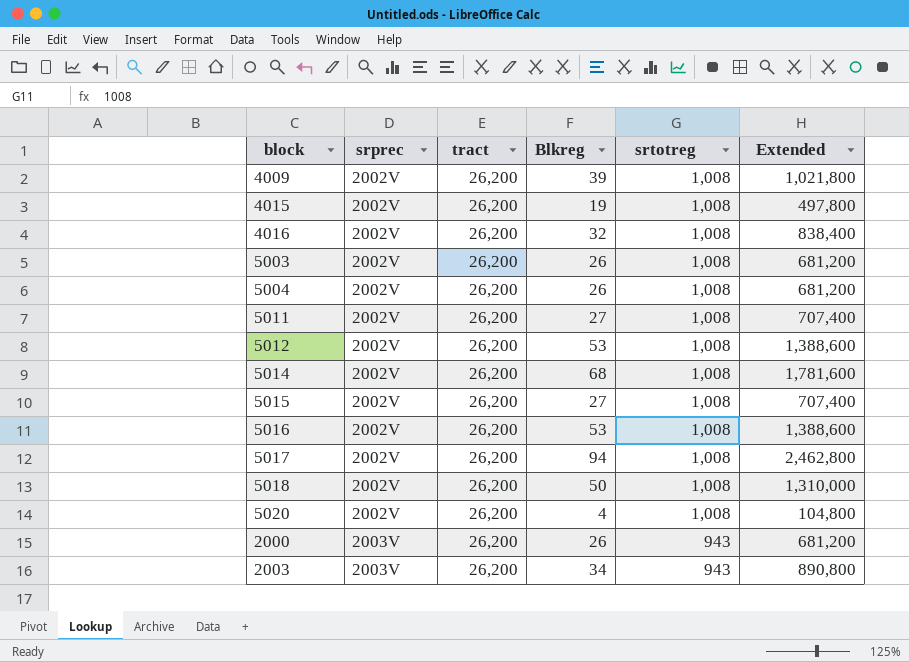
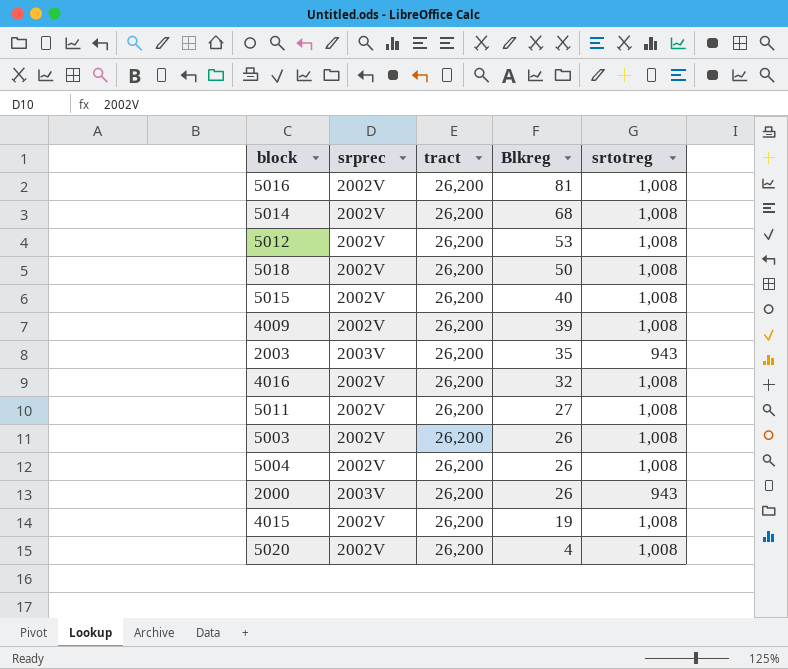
row order: srprec ascending -> Blkreg descending
column Extended | formula: [tract] * [Blkreg] -> none
row 5017: 2002V | 26,200 | 94 | 1,008 | 2,462,800 -> none
5016 | Blkreg: 53 -> 81
5015 | Blkreg: 27 -> 40
2003 | Blkreg: 34 -> 35

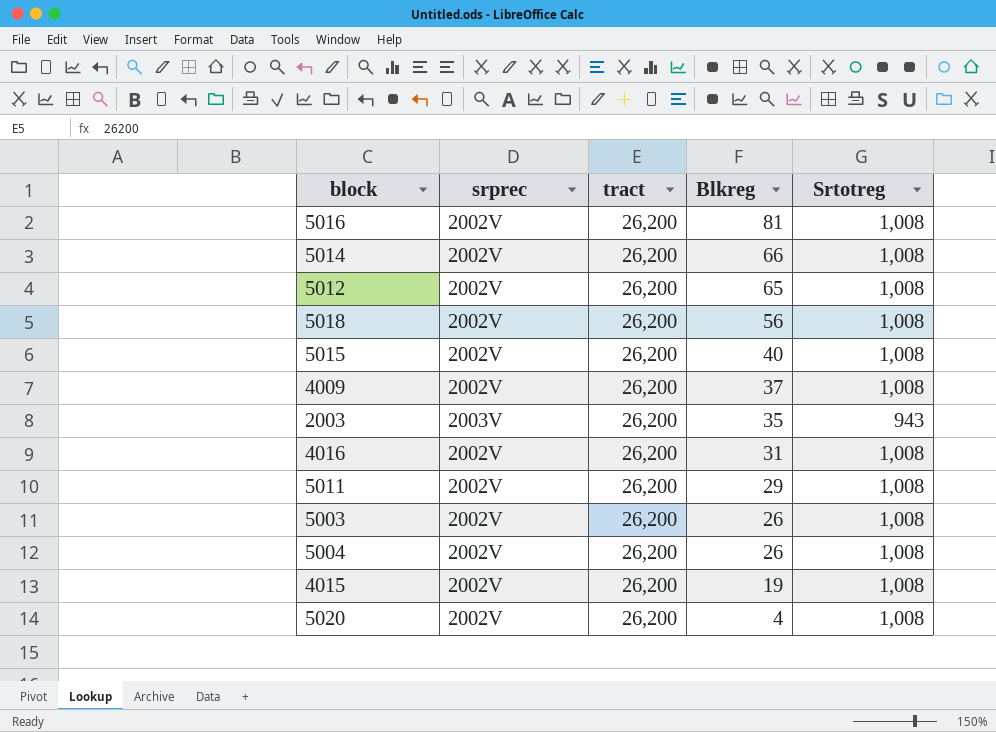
column name: srtotreg -> Srtotreg
row 2000: 2003V | 26,200 | 26 | 943 -> none
5014 | Blkreg: 68 -> 66
5012 | Blkreg: 53 -> 65
5018 | Blkreg: 50 -> 56
4009 | Blkreg: 39 -> 37
4016 | Blkreg: 32 -> 31
5011 | Blkreg: 27 -> 29

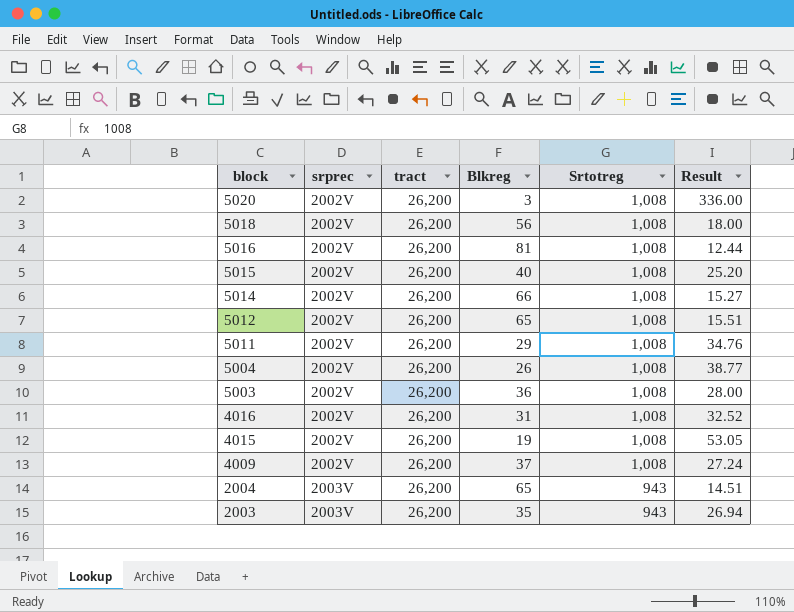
row order: Blkreg descending -> block descending
column Result | formula: none -> [Srtotreg] / [Blkreg]
5020 | Blkreg: 4 -> 3
5003 | Blkreg: 26 -> 36
row 2004: none -> 2003V | 26,200 | 65 | 943 | 14.51

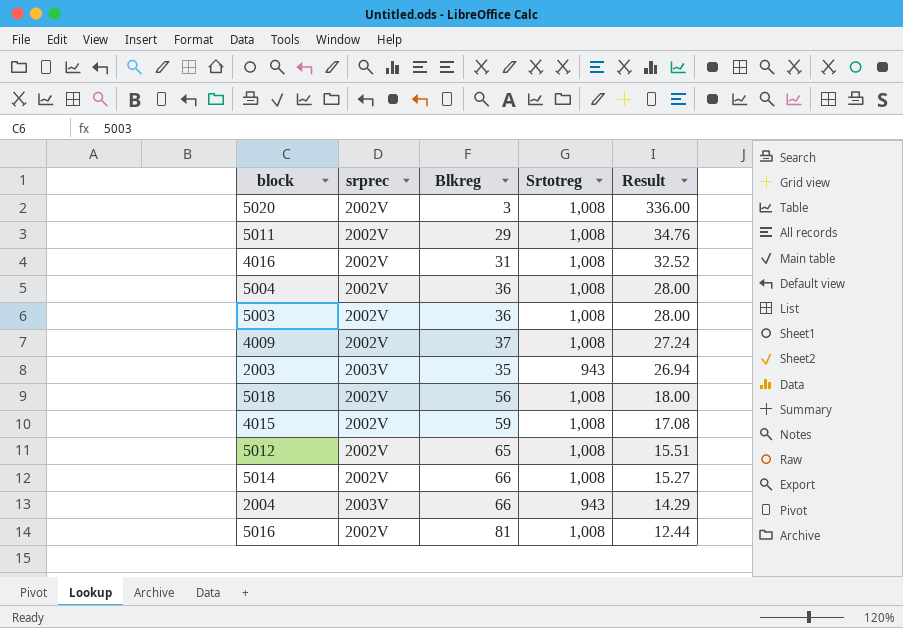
row order: block descending -> Result descending
column tract | position: 3 -> none
row 5015: 2002V | 26,200 | 40 | 1,008 | 25.20 -> none
5004 | Blkreg: 26 -> 36
5004 | Result: 38.77 -> 28.00
4015 | Blkreg: 19 -> 59
4015 | Result: 53.05 -> 17.08
2004 | Blkreg: 65 -> 66
2004 | Result: 14.51 -> 14.29

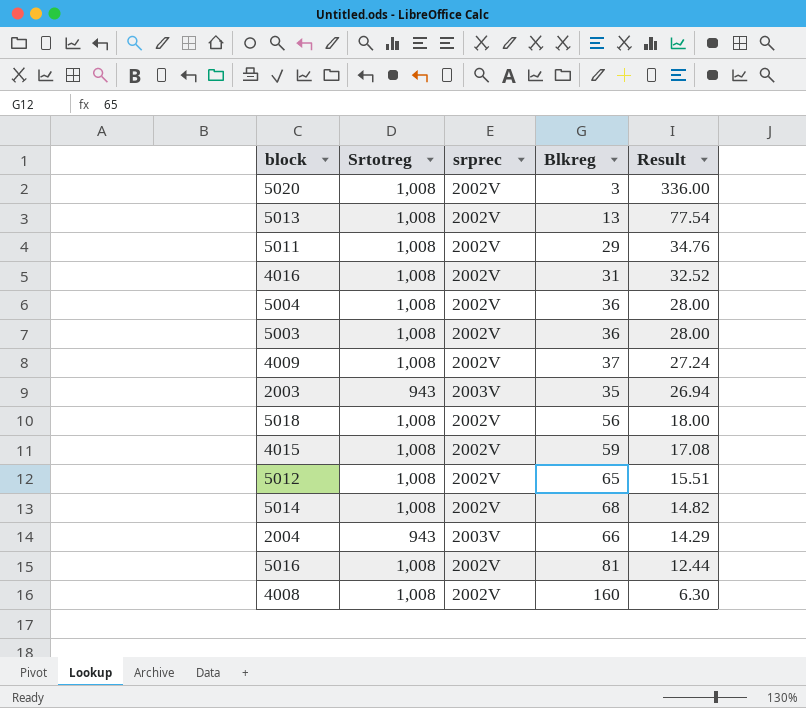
column Srtotreg | position: 4 -> 2
row 5013: none -> 1,008 | 2002V | 13 | 77.54
5014 | Blkreg: 66 -> 68
5014 | Result: 15.27 -> 14.82
row 4008: none -> 1,008 | 2002V | 160 | 6.30

